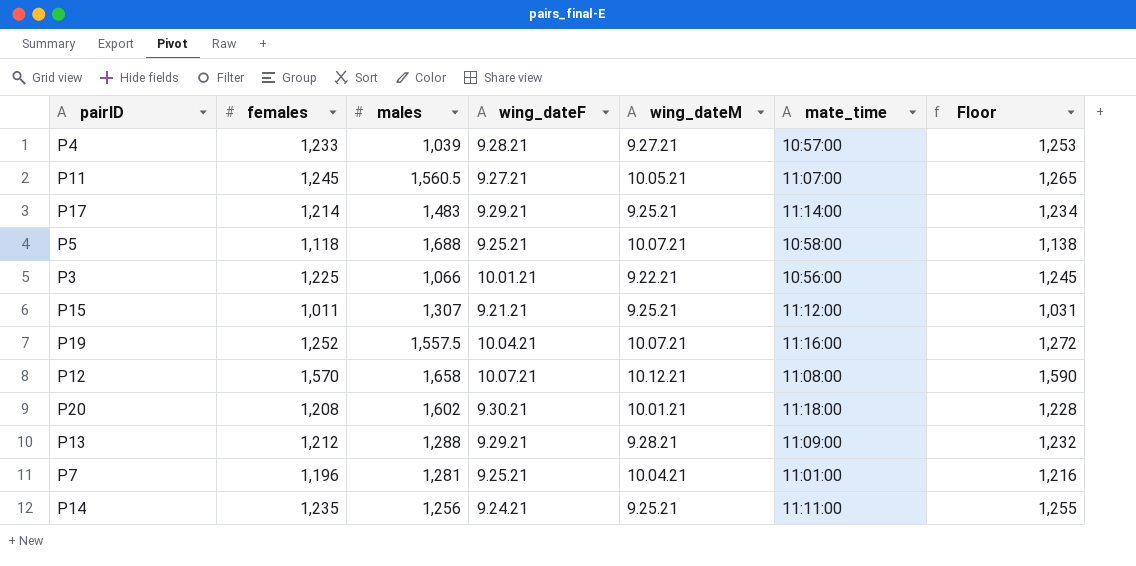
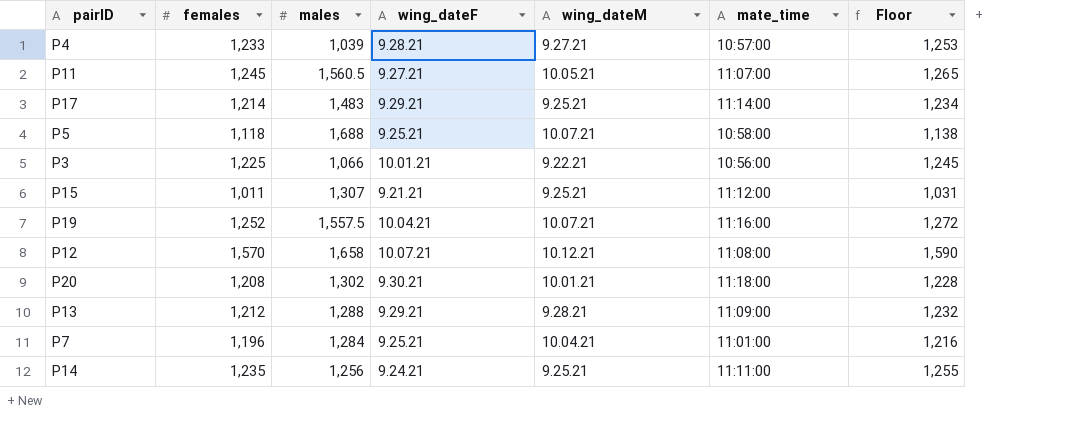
P20 | males: 1,602 -> 1,302
P7 | males: 1,281 -> 1,284

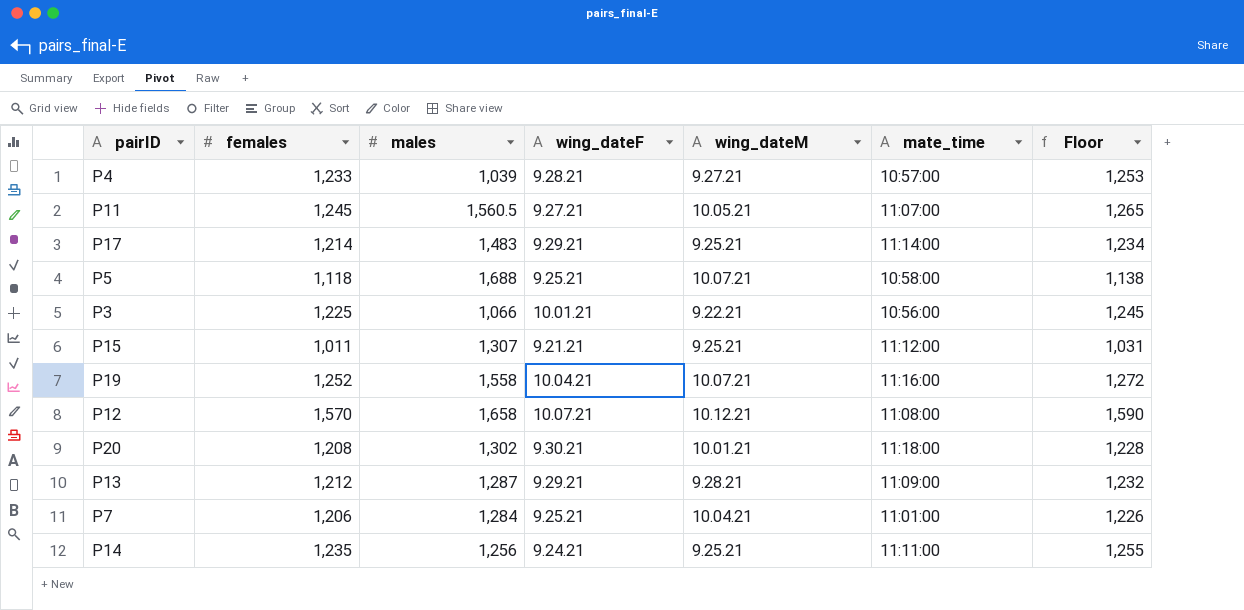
P19 | males: 1,557.5 -> 1,558
P13 | males: 1,288 -> 1,287
P7 | females: 1,196 -> 1,206
P7 | Floor: 1,216 -> 1,226

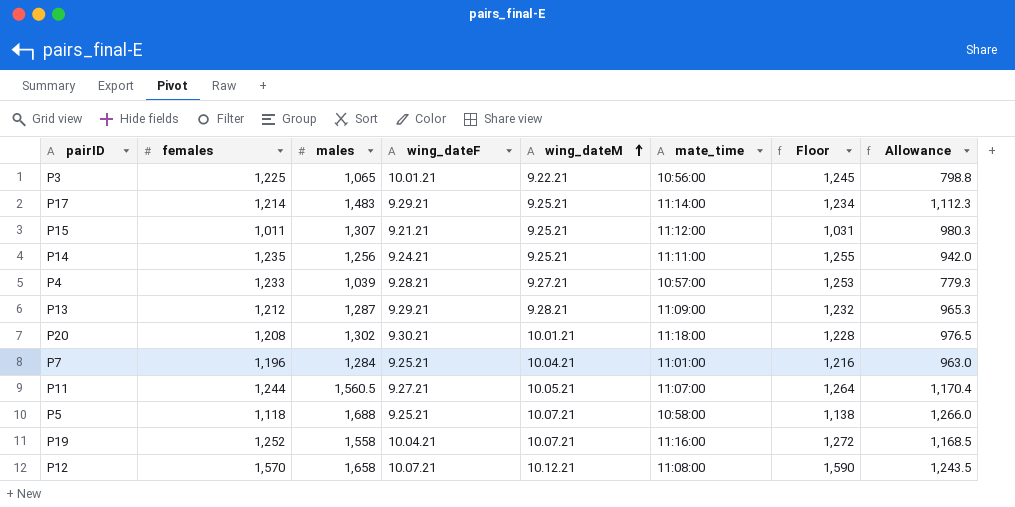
row order: none -> wing_dateM ascending
column Allowance | formula: none -> [males] * 0.75
P3 | males: 1,066 -> 1,065
P7 | females: 1,206 -> 1,196
P7 | Floor: 1,226 -> 1,216
P11 | females: 1,245 -> 1,244
P11 | Floor: 1,265 -> 1,264

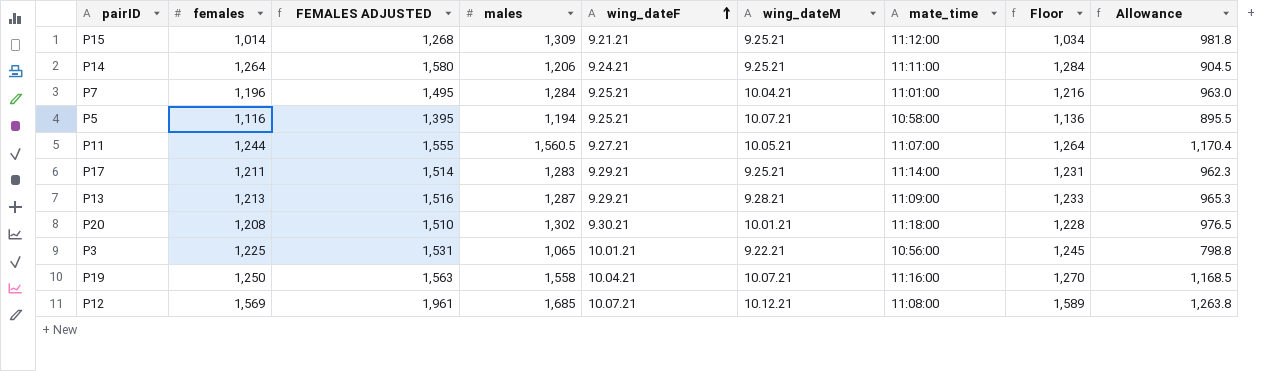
row order: wing_dateM ascending -> wing_dateF ascending
column FEMALES ADJUSTED | formula: none -> [females] * 1.25
row P4: 1,233 | 1,039 | 9.28.21 | 9.27.21 | 10:57:00 | 1,253 | 779.3 -> none
P15 | females: 1,011 -> 1,014
P15 | males: 1,307 -> 1,309
P15 | Floor: 1,031 -> 1,034
P15 | Allowance: 980.3 -> 981.8
P14 | females: 1,235 -> 1,264
P14 | males: 1,256 -> 1,206
P14 | Floor: 1,255 -> 1,284
P14 | Allowance: 942.0 -> 904.5
P5 | females: 1,118 -> 1,116
P5 | males: 1,688 -> 1,194
P5 | Floor: 1,138 -> 1,136
P5 | Allowance: 1,266.0 -> 895.5
P17 | females: 1,214 -> 1,211
P17 | males: 1,483 -> 1,283
P17 | Floor: 1,234 -> 1,231
P17 | Allowance: 1,112.3 -> 962.3
P13 | females: 1,212 -> 1,213
P13 | Floor: 1,232 -> 1,233
P19 | females: 1,252 -> 1,250
P19 | Floor: 1,272 -> 1,270
P12 | females: 1,570 -> 1,569
P12 | males: 1,658 -> 1,685
P12 | Floor: 1,590 -> 1,589
P12 | Allowance: 1,243.5 -> 1,263.8

